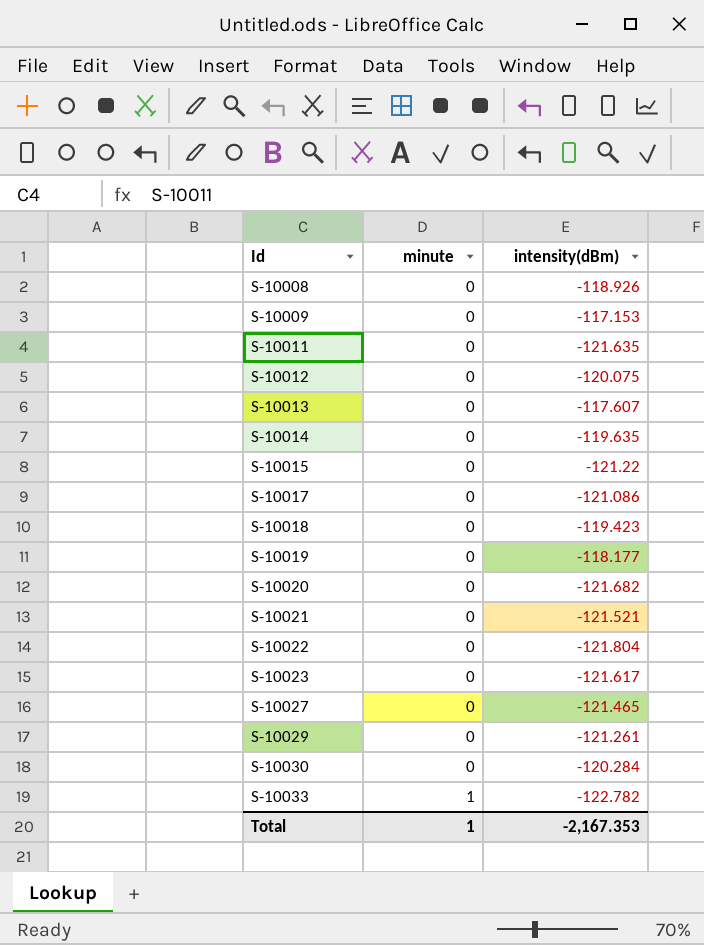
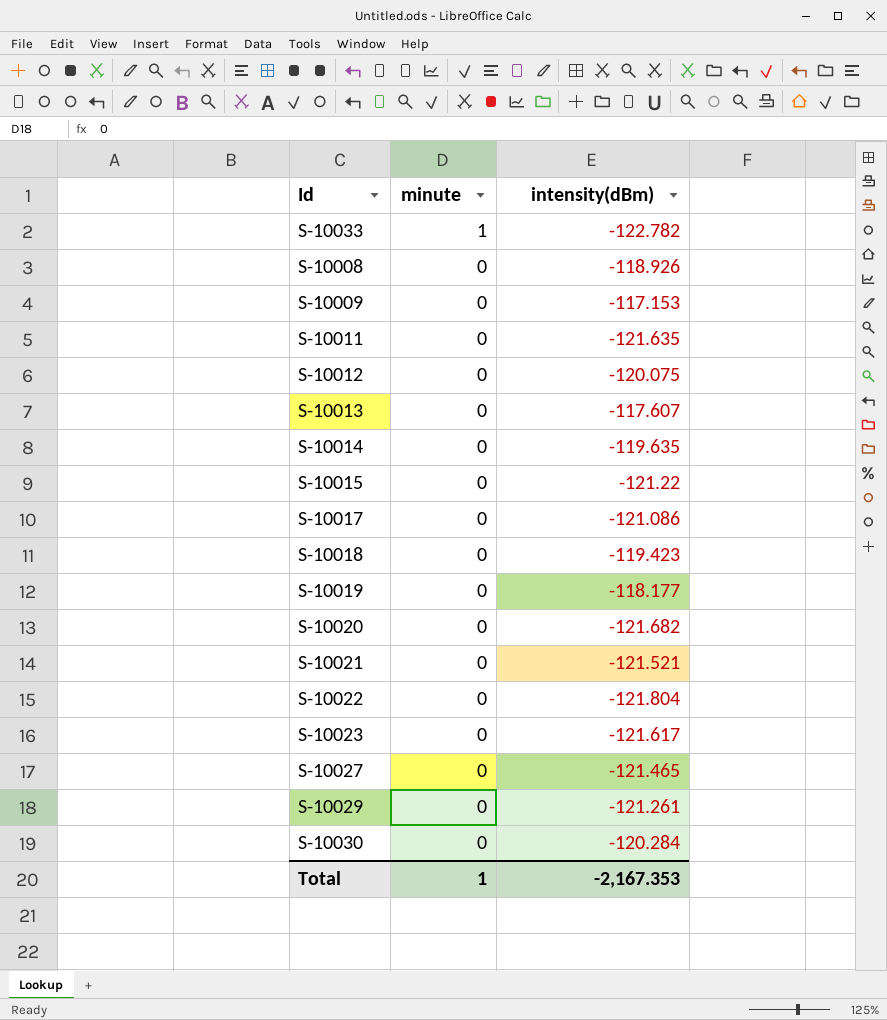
row order: Id ascending -> minute descending

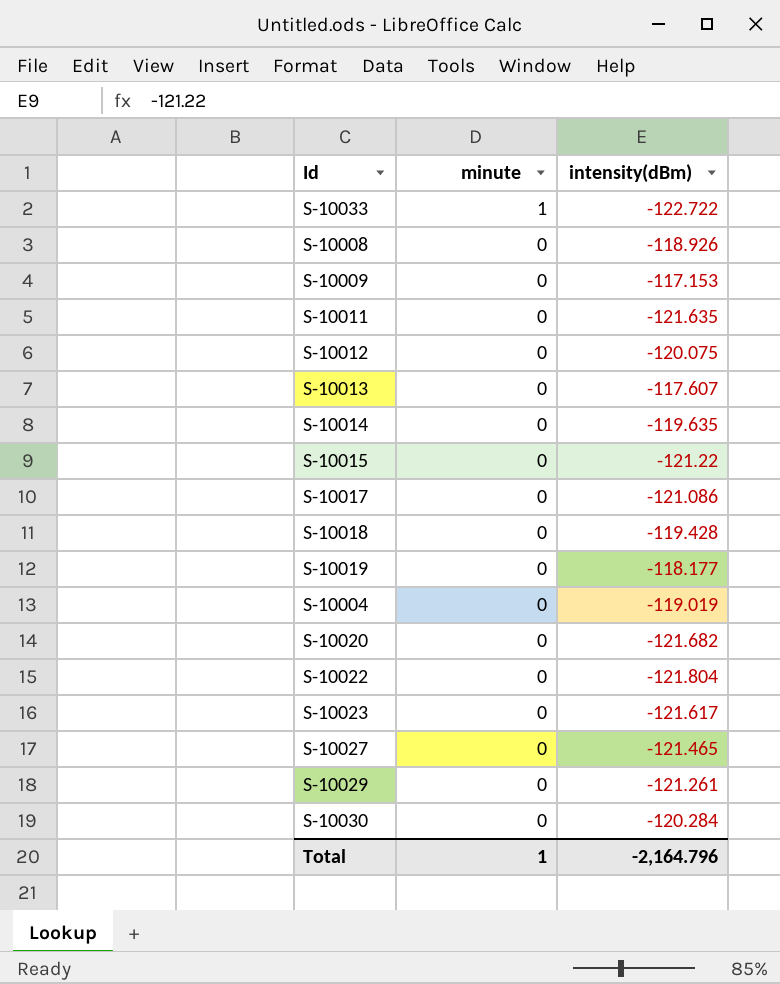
row S-10021: 0 | -121.521 -> none
S-10033 | intensity(dBm): -122.782 -> -122.722
S-10018 | intensity(dBm): -119.423 -> -119.428
row S-10004: none -> 0 | -119.019
Total | intensity(dBm): -2,167.353 -> -2,164.796

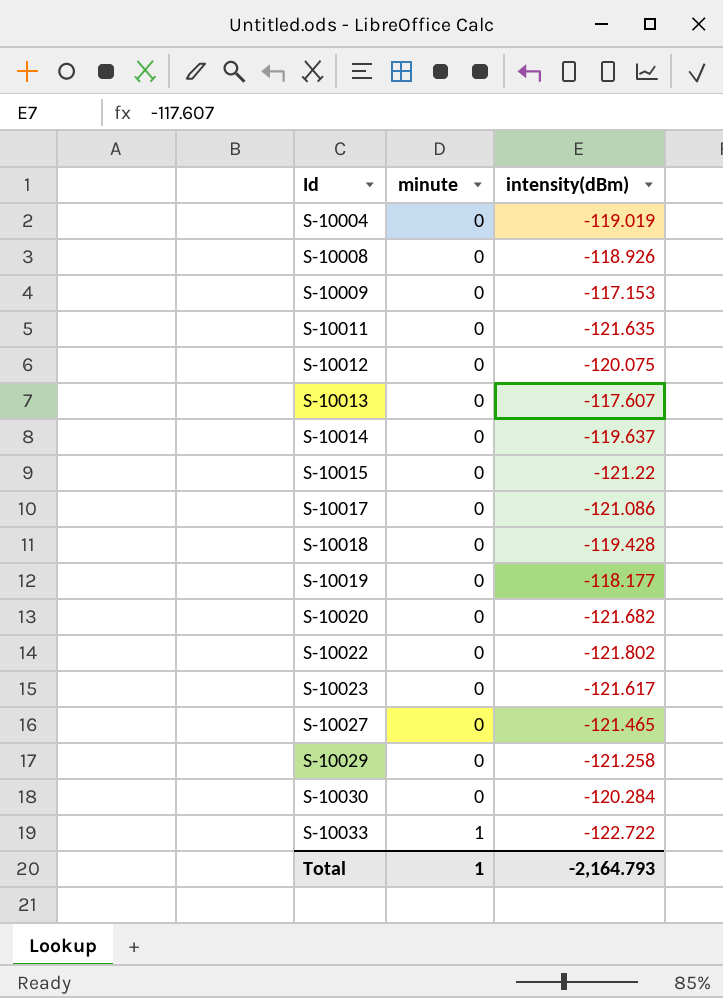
row order: minute descending -> Id ascending
S-10014 | intensity(dBm): -119.635 -> -119.637
S-10022 | intensity(dBm): -121.804 -> -121.802
S-10029 | intensity(dBm): -121.261 -> -121.258
Total | intensity(dBm): -2,164.796 -> -2,164.793

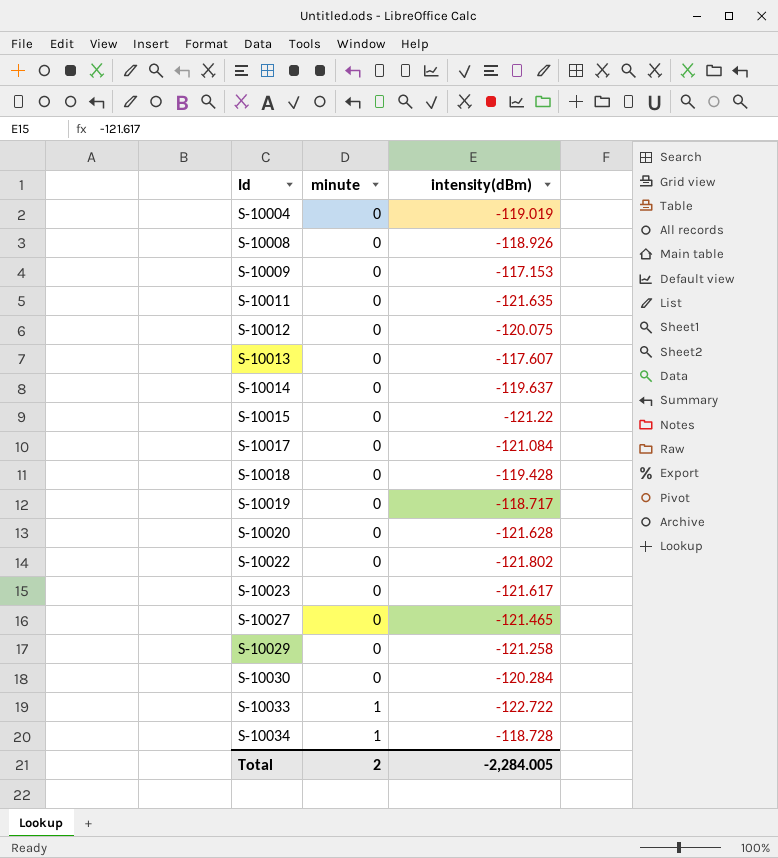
S-10017 | intensity(dBm): -121.086 -> -121.084
S-10019 | intensity(dBm): -118.177 -> -118.717
S-10020 | intensity(dBm): -121.682 -> -121.628
row S-10034: none -> 1 | -118.728
Total | minute: 1 -> 2
Total | intensity(dBm): -2,164.793 -> -2,284.005

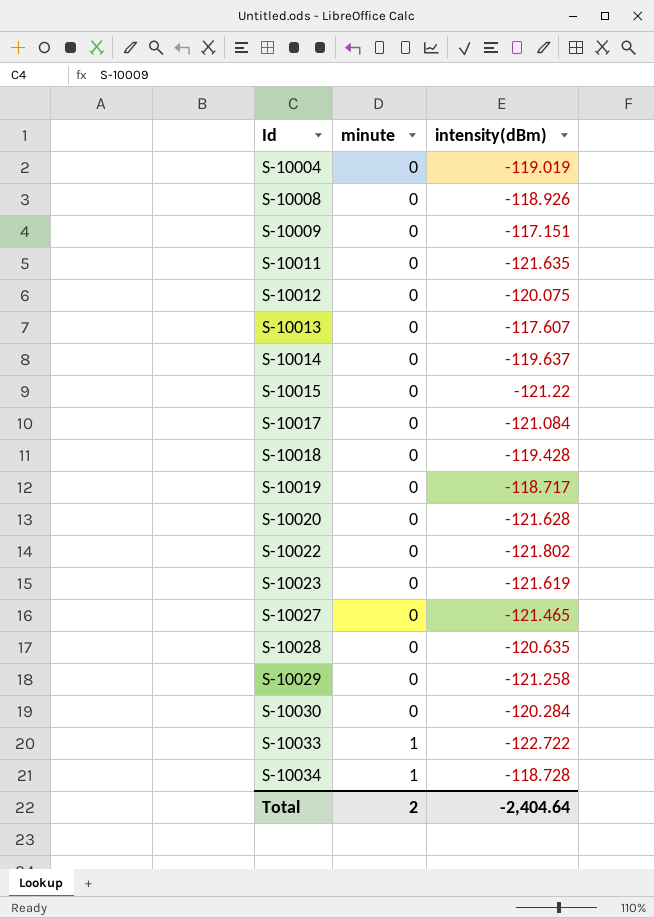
S-10009 | intensity(dBm): -117.153 -> -117.151
S-10023 | intensity(dBm): -121.617 -> -121.619
row S-10028: none -> 0 | -120.635
Total | intensity(dBm): -2,284.005 -> -2,404.64

